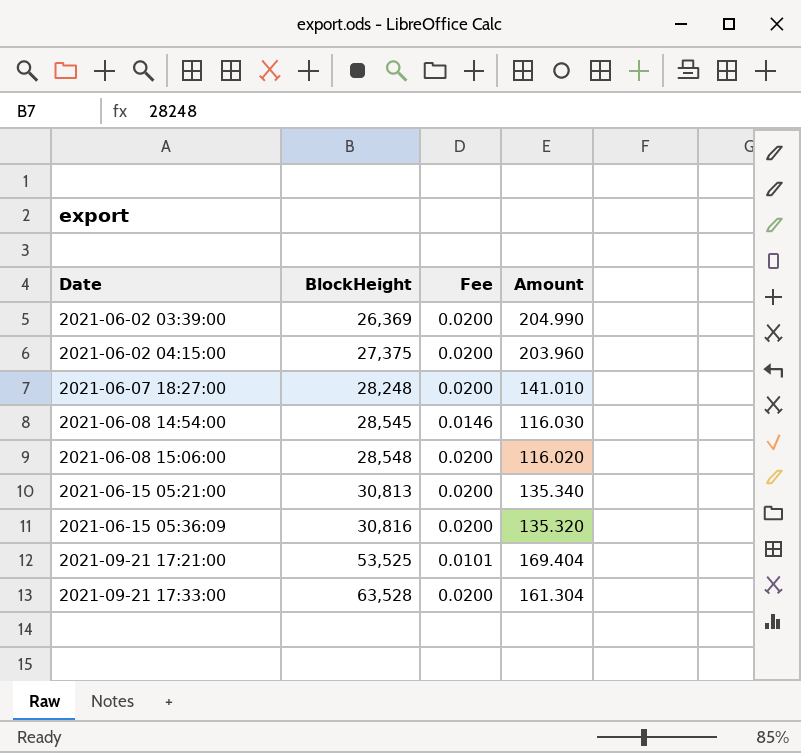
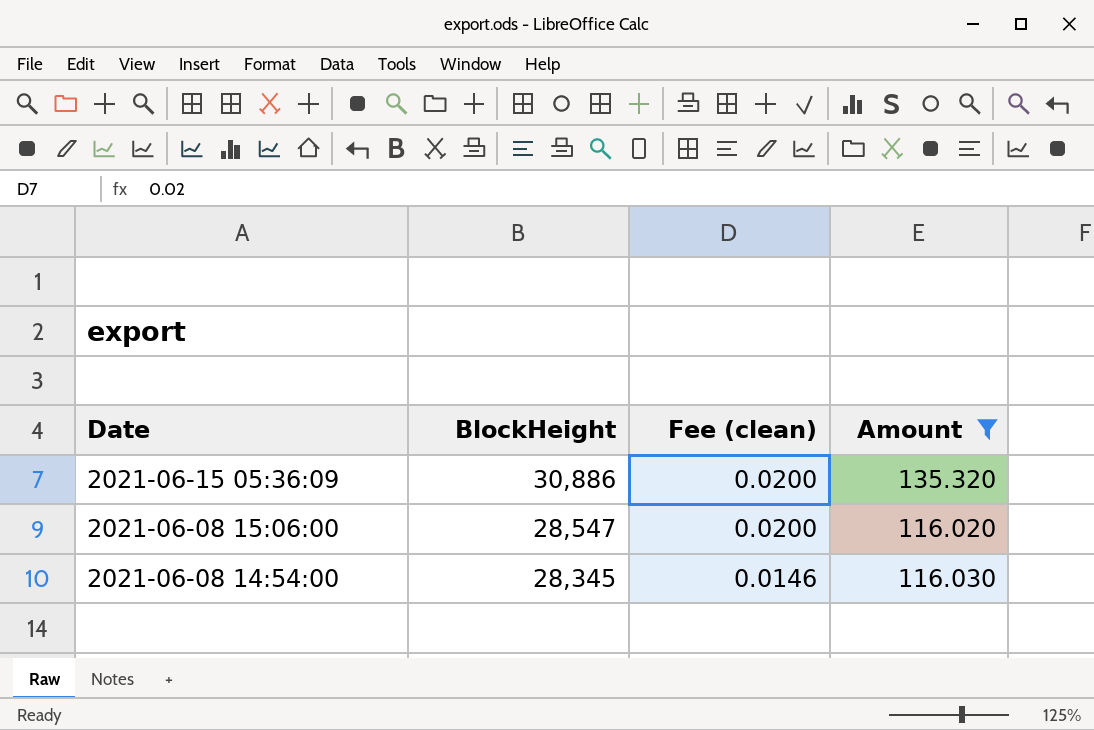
filter: none -> Amount <= 135.320
row order: Date ascending -> Date descending
column name: Fee -> Fee (clean)
2021-06-15 05:36:09 | BlockHeight: 30,816 -> 30,886
2021-06-08 15:06:00 | BlockHeight: 28,548 -> 28,547
2021-06-08 14:54:00 | BlockHeight: 28,545 -> 28,345

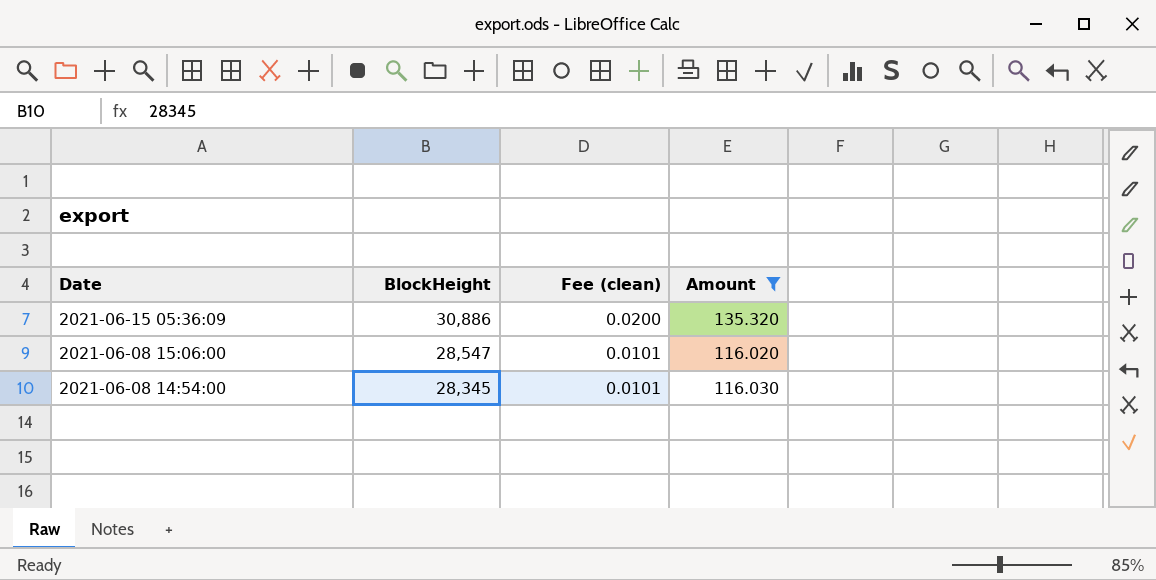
2021-06-08 15:06:00 | Fee (clean): 0.0200 -> 0.0101
2021-06-08 14:54:00 | Fee (clean): 0.0146 -> 0.0101

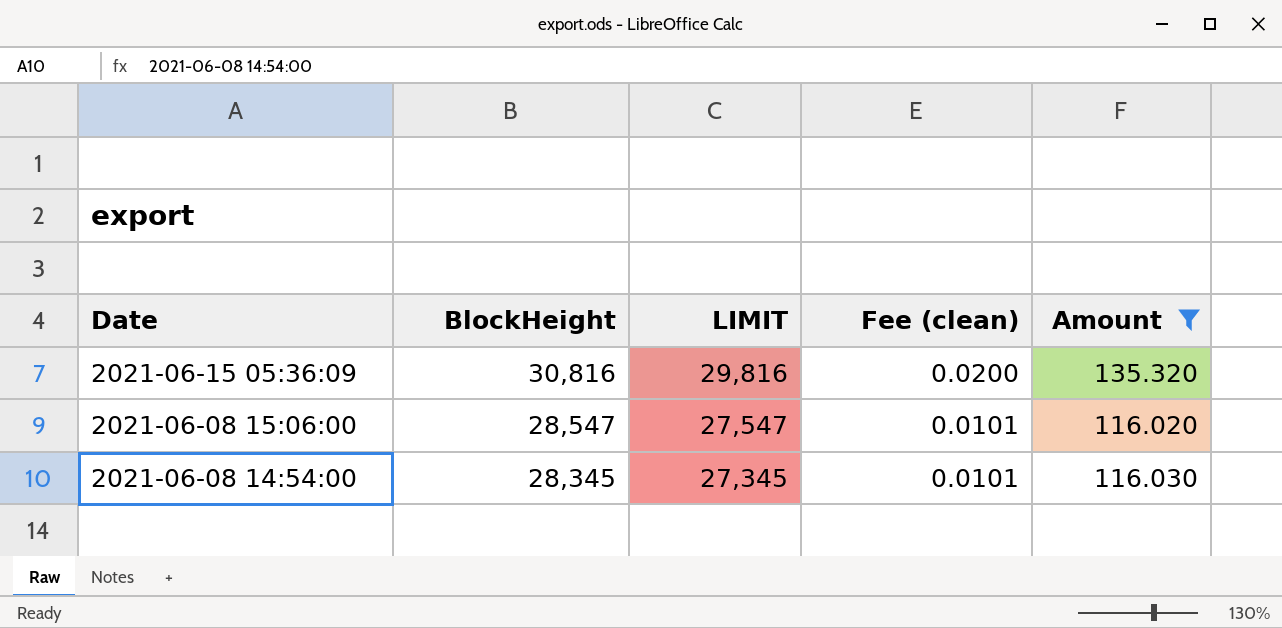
column LIMIT | formula: none -> [BlockHeight] - 1000
2021-06-15 05:36:09 | BlockHeight: 30,886 -> 30,816

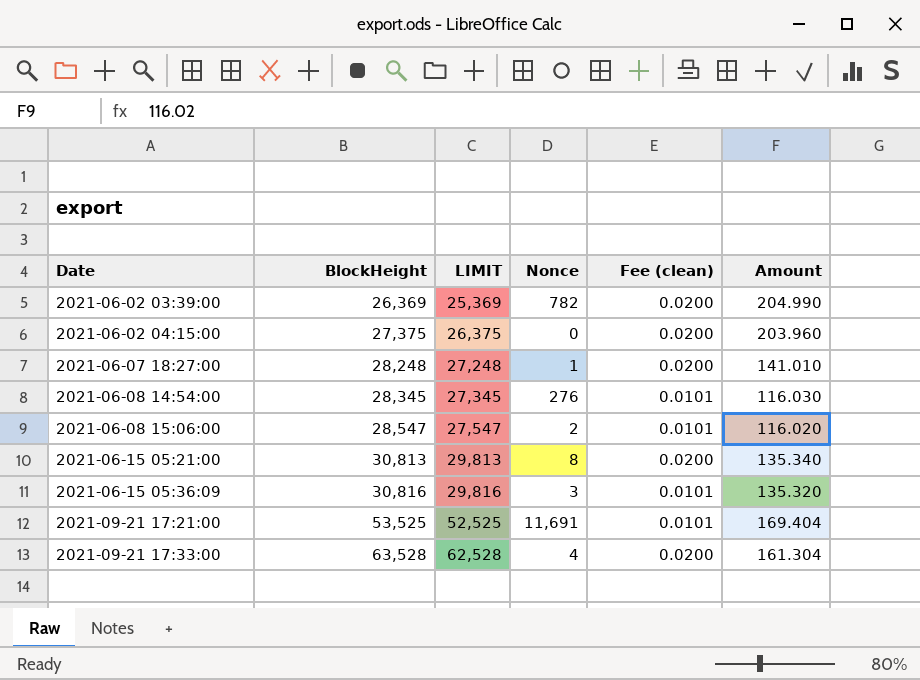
filter: Amount <= 135.320 -> none
row order: Date descending -> Date ascending
column Nonce | position: none -> 4
2021-06-15 05:36:09 | Fee (clean): 0.0200 -> 0.0101

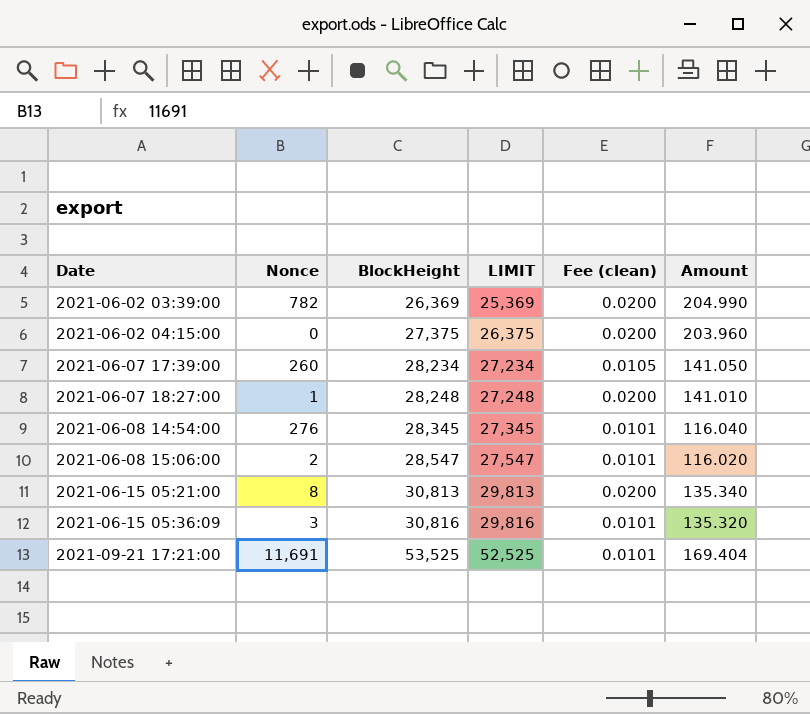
column Nonce | position: 4 -> 2
row 2021-09-21 17:33:00: 63,528 | 62,528 | 4 | 0.0200 | 161.304 -> none
row 2021-06-07 17:39:00: none -> 260 | 28,234 | 27,234 | 0.0105 | 141.050
2021-06-08 14:54:00 | Amount: 116.030 -> 116.040

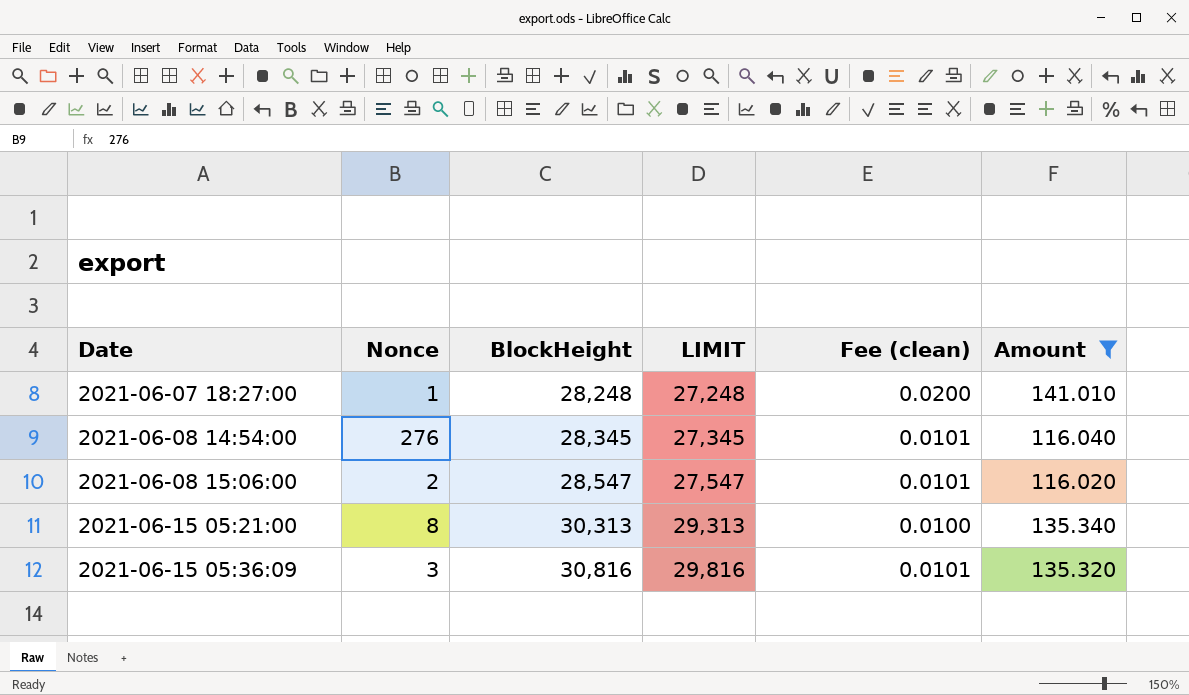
filter: none -> Amount <= 141.010
2021-06-15 05:21:00 | BlockHeight: 30,813 -> 30,313
2021-06-15 05:21:00 | LIMIT: 29,813 -> 29,313
2021-06-15 05:21:00 | Fee (clean): 0.0200 -> 0.0100

